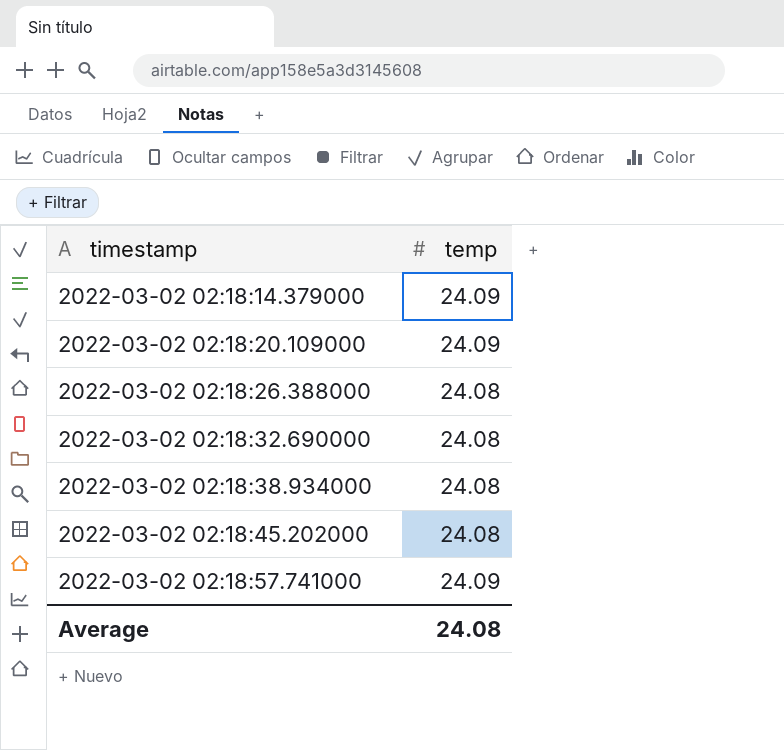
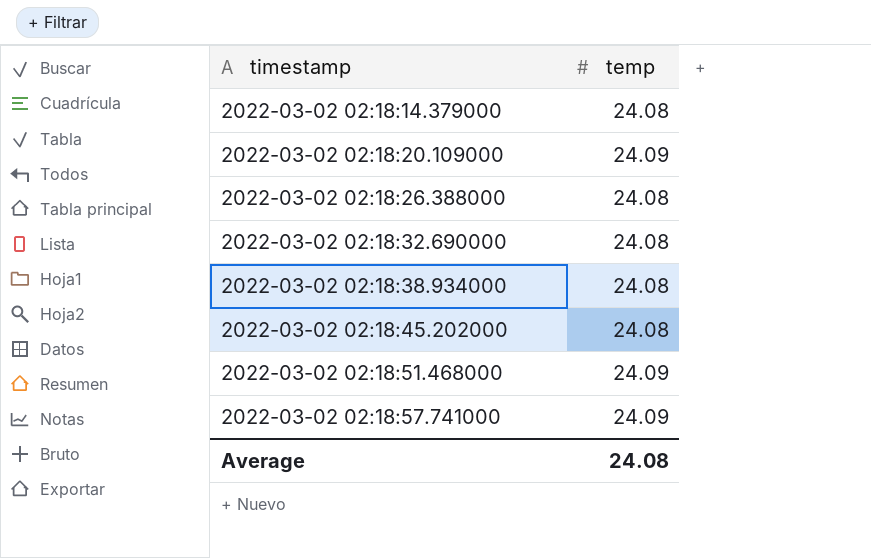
2022-03-02 02:18:14.379000 | temp: 24.09 -> 24.08
row 2022-03-02 02:18:51.468000: none -> 24.09

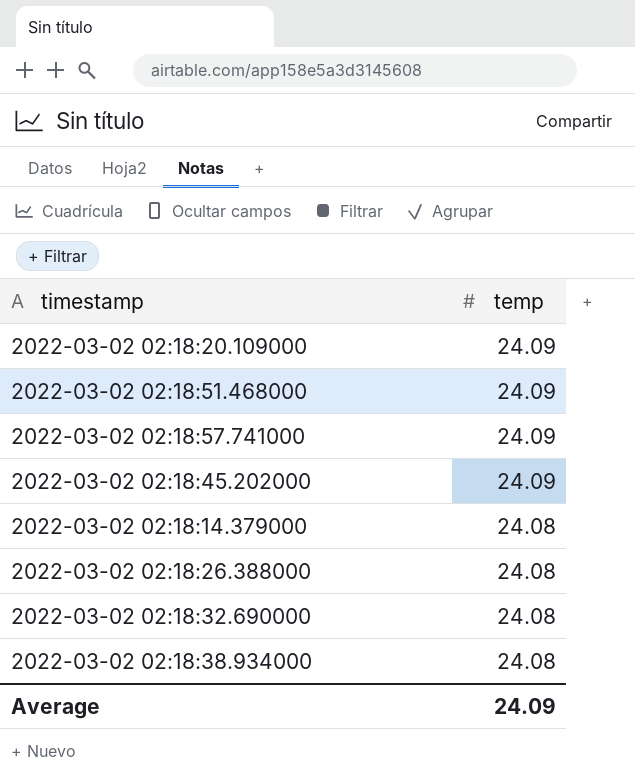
row order: timestamp ascending -> temp descending
2022-03-02 02:18:45.202000 | temp: 24.08 -> 24.09
Average | temp: 24.08 -> 24.09

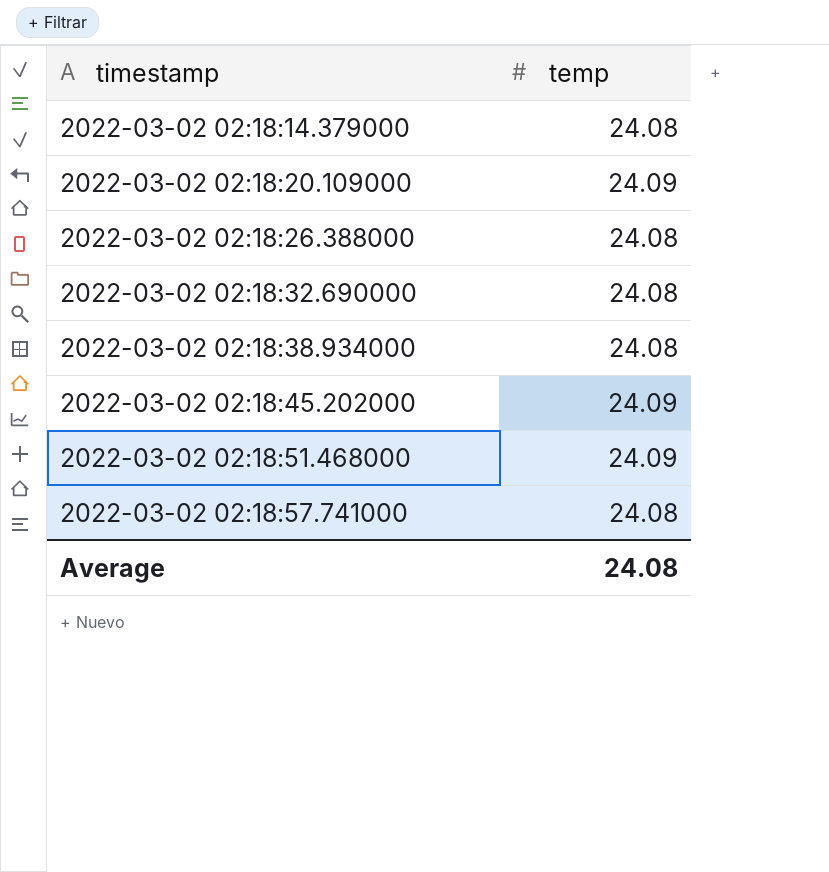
row order: temp descending -> timestamp ascending
2022-03-02 02:18:57.741000 | temp: 24.09 -> 24.08
Average | temp: 24.09 -> 24.08

